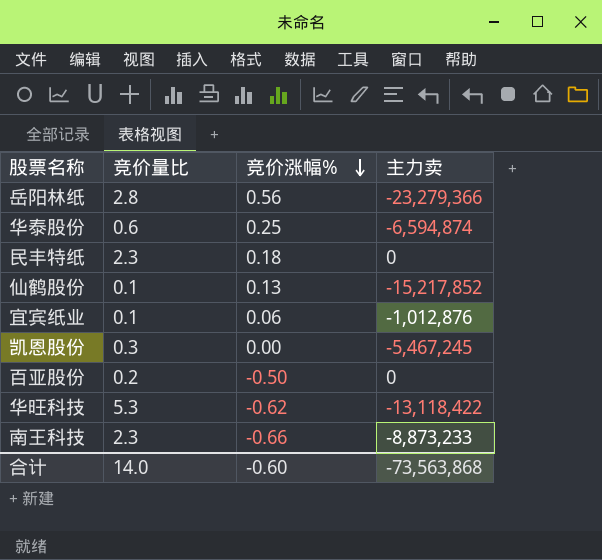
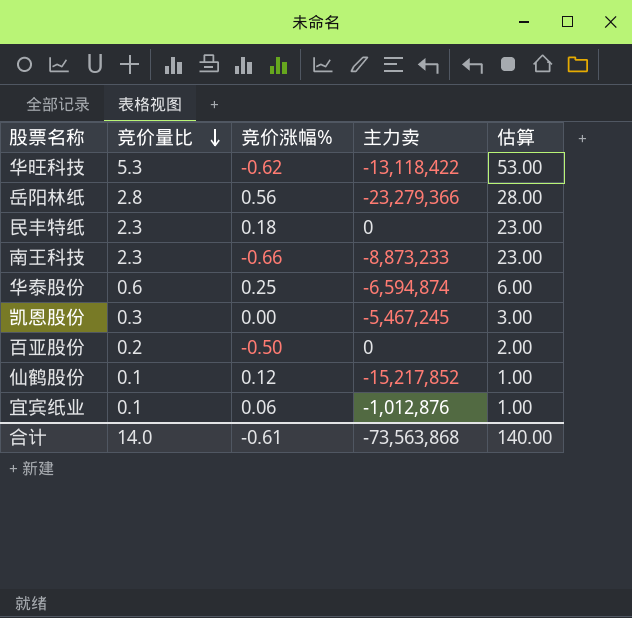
row order: 竞价涨幅% descending -> 竞价量比 descending
column 估算 | formula: none -> [竞价量比] * 10
仙鹤股份 | 竞价涨幅%: 0.13 -> 0.12
合计 | 竞价涨幅%: -0.60 -> -0.61

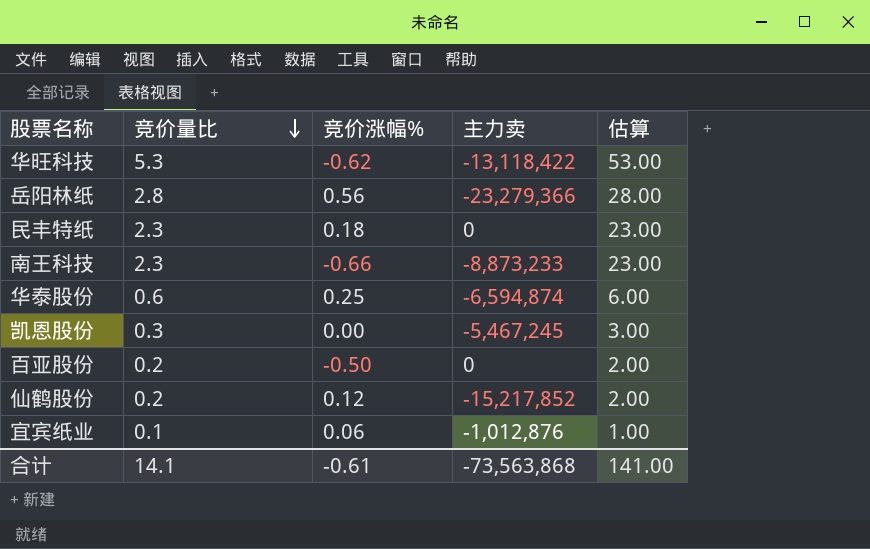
仙鹤股份 | 竞价量比: 0.1 -> 0.2
仙鹤股份 | 估算: 1.00 -> 2.00
合计 | 竞价量比: 14.0 -> 14.1
合计 | 估算: 140.00 -> 141.00

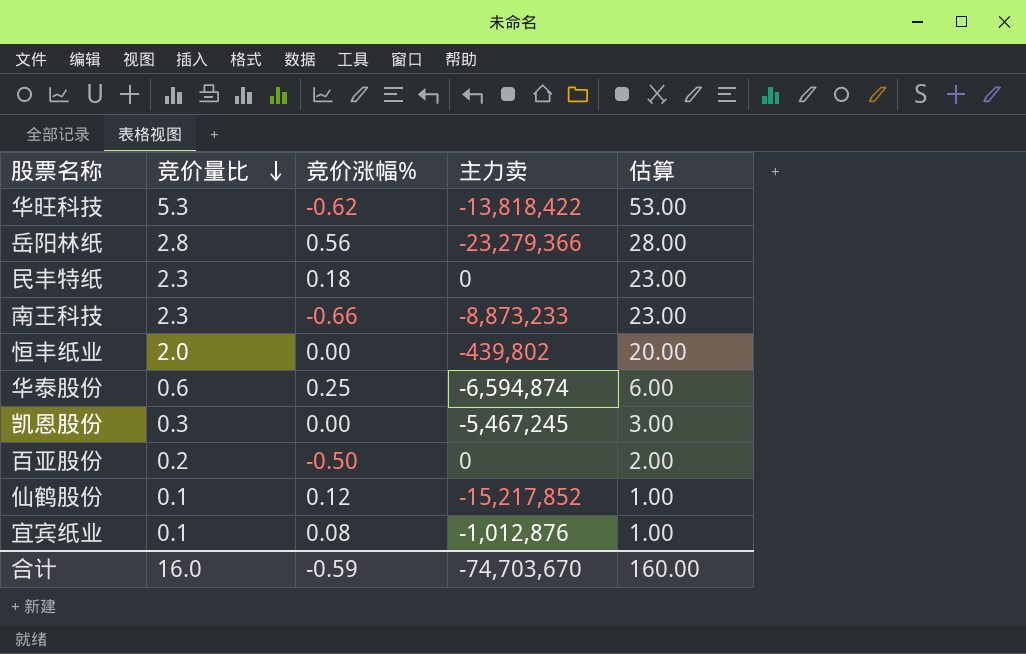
华旺科技 | 主力卖: -13,118,422 -> -13,818,422
row 恒丰纸业: none -> 2.0 | 0.00 | -439,802 | 20.00
仙鹤股份 | 竞价量比: 0.2 -> 0.1
仙鹤股份 | 估算: 2.00 -> 1.00
宜宾纸业 | 竞价涨幅%: 0.06 -> 0.08
合计 | 竞价量比: 14.1 -> 16.0
合计 | 竞价涨幅%: -0.61 -> -0.59
合计 | 主力卖: -73,563,868 -> -74,703,670
合计 | 估算: 141.00 -> 160.00

